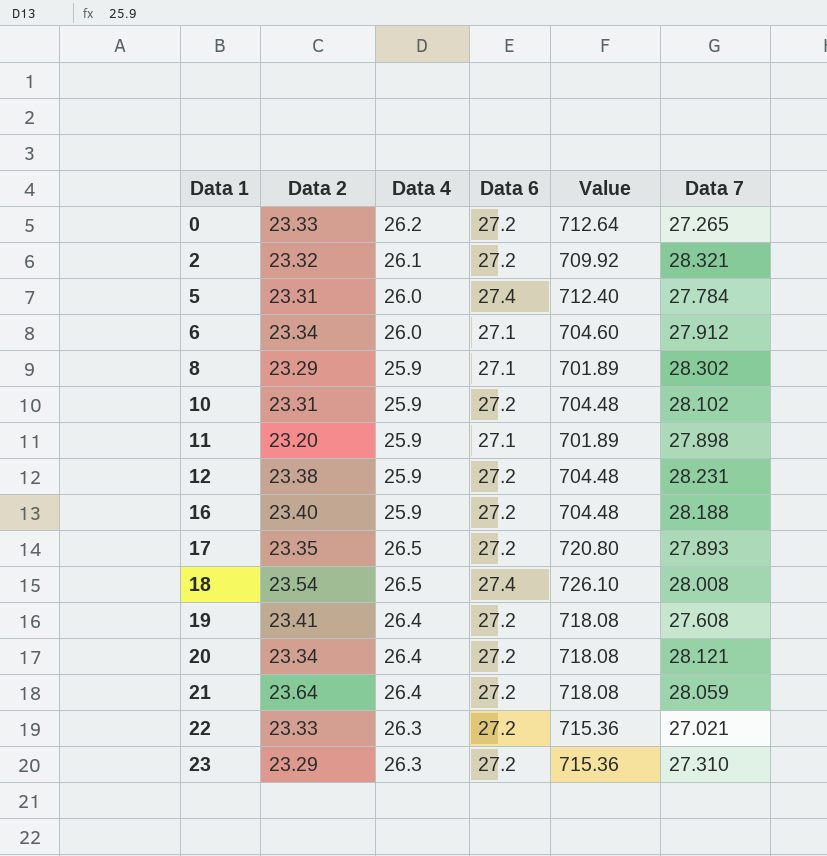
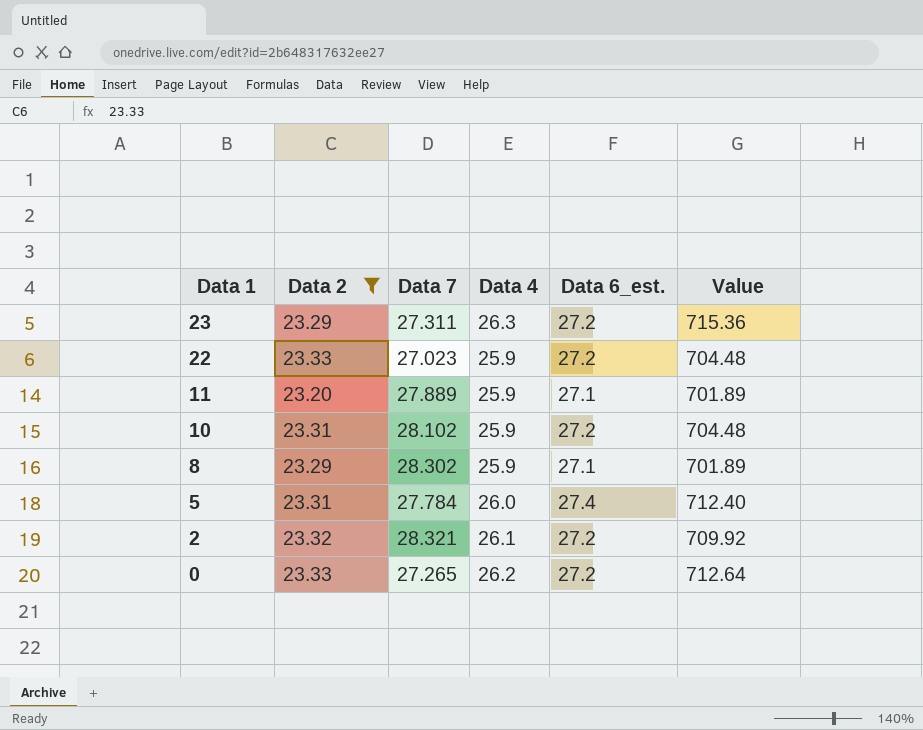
filter: none -> Data 2 <= 23.33
row order: Data 1 ascending -> Data 1 descending
column Data 7 | position: 6 -> 3
column name: Data 6 -> Data 6_est.
23 | Data 7: 27.310 -> 27.311
22 | Data 7: 27.021 -> 27.023
22 | Data 4: 26.3 -> 25.9
22 | Value: 715.36 -> 704.48
11 | Data 7: 27.898 -> 27.889

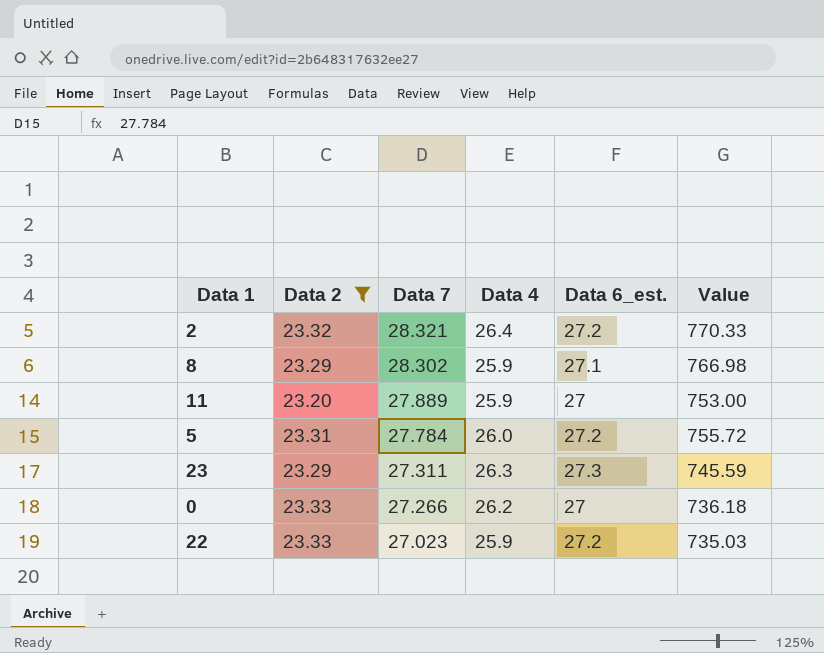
row order: Data 1 descending -> Data 7 descending
column Value | formula: [Data 4] * [Data 6_est.] -> [Data 7] * [Data 6_est.]
row 10: 23.31 | 28.102 | 25.9 | 27.2 | 704.48 -> none
2 | Data 4: 26.1 -> 26.4
11 | Data 6_est.: 27.1 -> 27
5 | Data 6_est.: 27.4 -> 27.2
23 | Data 6_est.: 27.2 -> 27.3
0 | Data 7: 27.265 -> 27.266
0 | Data 6_est.: 27.2 -> 27

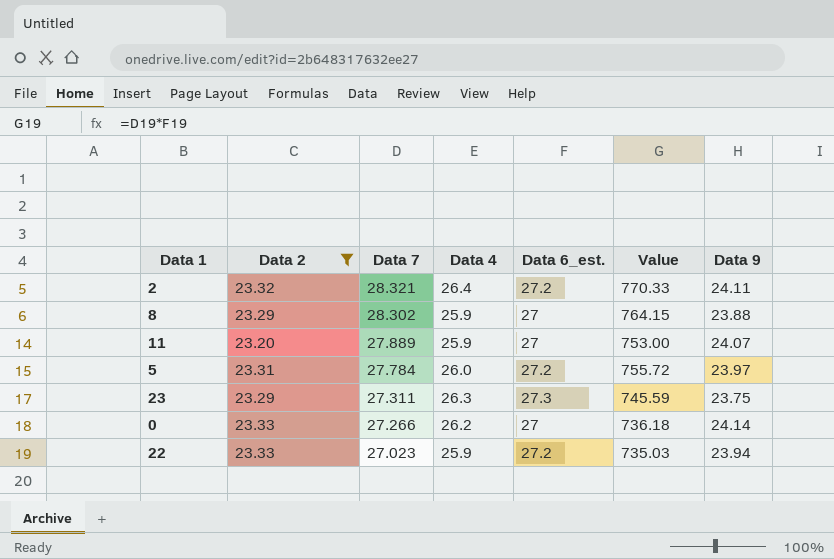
column Data 9 | position: none -> 7
8 | Data 6_est.: 27.1 -> 27
8 | Value: 766.98 -> 764.15

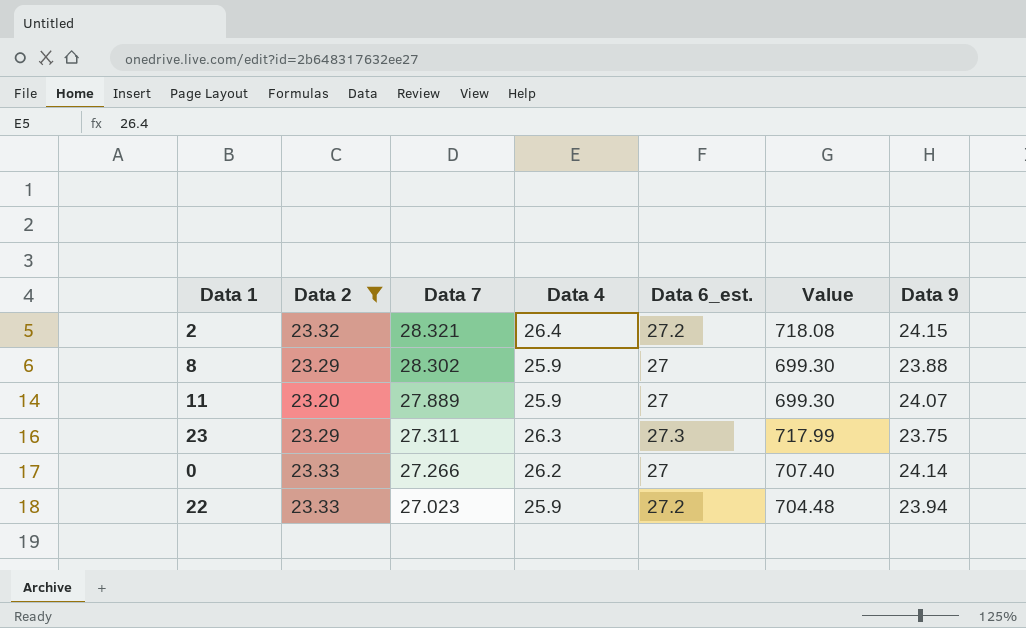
column Value | formula: [Data 7] * [Data 6_est.] -> [Data 4] * [Data 6_est.]
row 5: 23.31 | 27.784 | 26.0 | 27.2 | 755.72 | 23.97 -> none
2 | Data 9: 24.11 -> 24.15

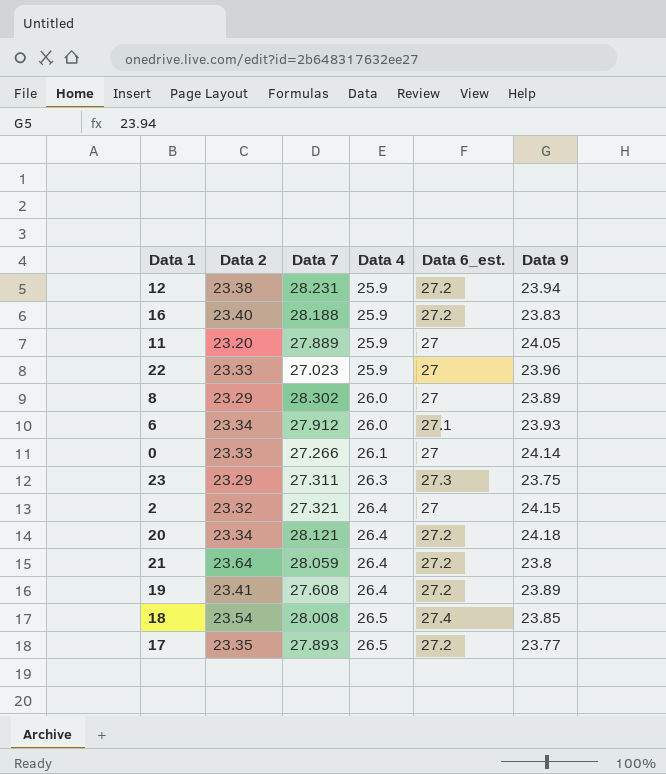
filter: Data 2 <= 23.33 -> none
row order: Data 7 descending -> Data 4 ascending
column Value | formula: [Data 4] * [Data 6_est.] -> none
11 | Data 9: 24.07 -> 24.05
22 | Data 6_est.: 27.2 -> 27
22 | Data 9: 23.94 -> 23.96
8 | Data 4: 25.9 -> 26.0
8 | Data 9: 23.88 -> 23.89
0 | Data 4: 26.2 -> 26.1
2 | Data 7: 28.321 -> 27.321
2 | Data 6_est.: 27.2 -> 27

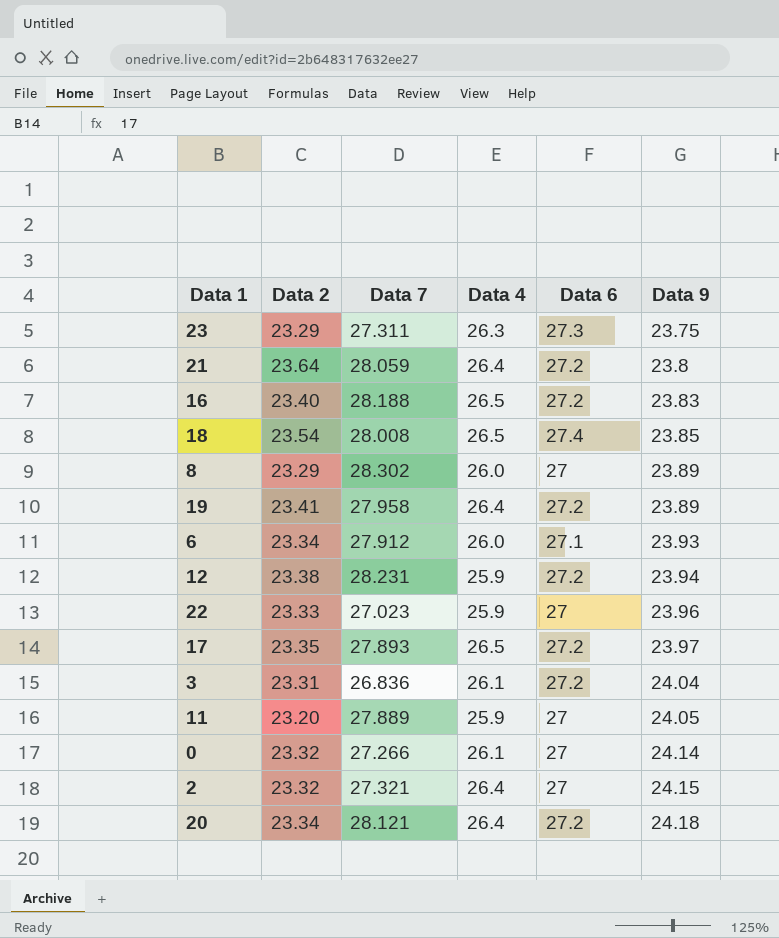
row order: Data 4 ascending -> Data 9 ascending
column name: Data 6_est. -> Data 6
16 | Data 4: 25.9 -> 26.5
19 | Data 7: 27.608 -> 27.958
17 | Data 9: 23.77 -> 23.97
row 3: none -> 23.31 | 26.836 | 26.1 | 27.2 | 24.04
0 | Data 2: 23.33 -> 23.32

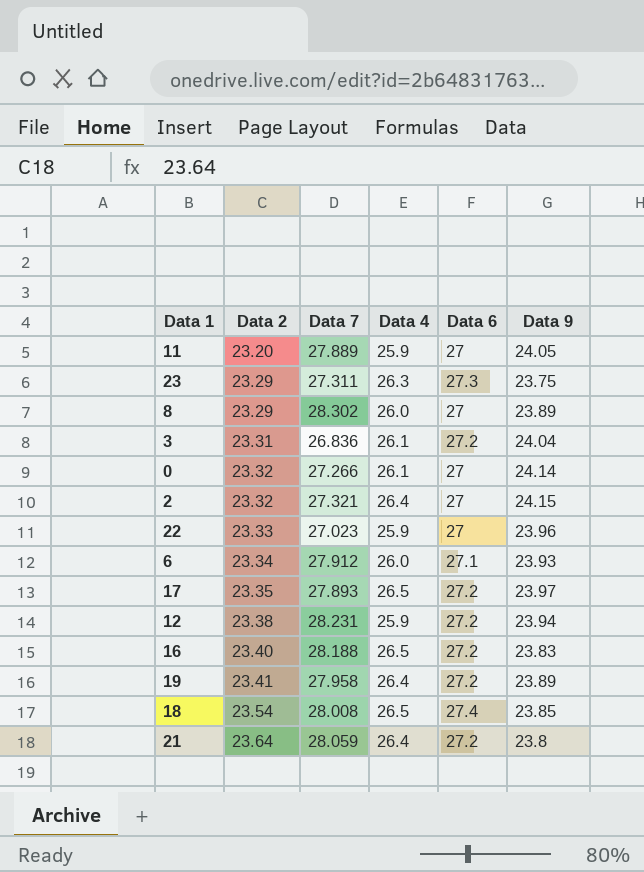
row order: Data 9 ascending -> Data 2 ascending
row 20: 23.34 | 28.121 | 26.4 | 27.2 | 24.18 -> none

